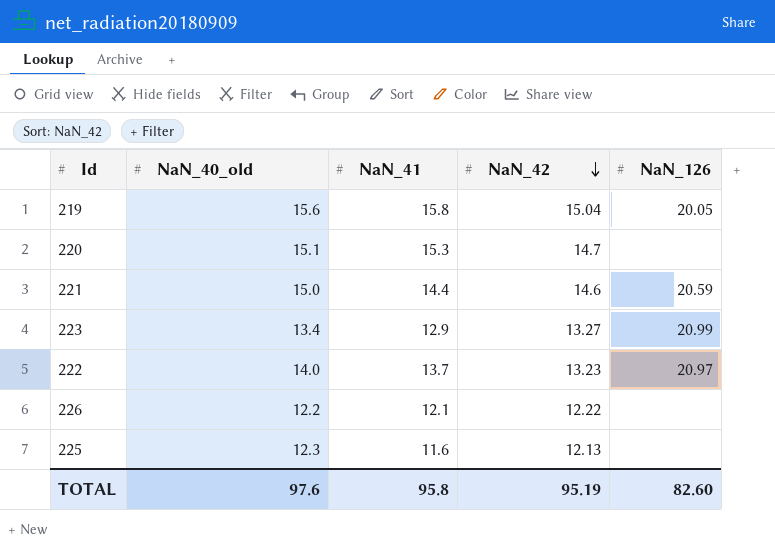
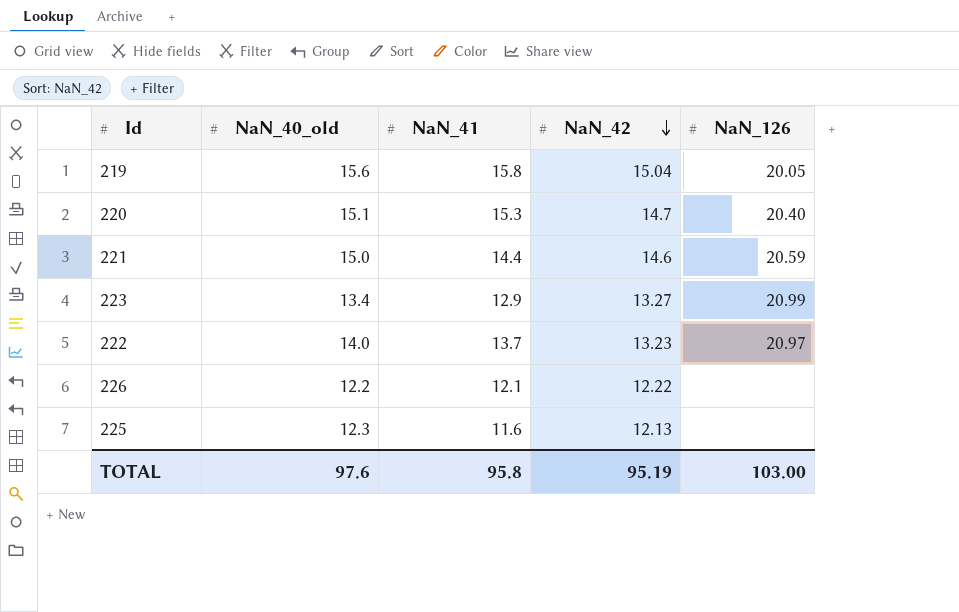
220 | NaN_126: none -> 20.40
TOTAL | NaN_126: 82.60 -> 103.00

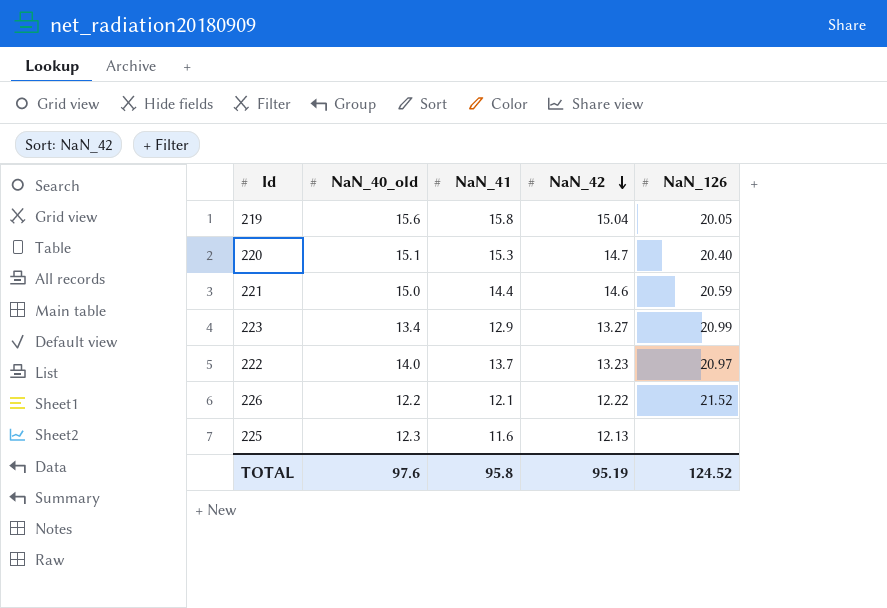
226 | NaN_126: none -> 21.52
TOTAL | NaN_126: 103.00 -> 124.52

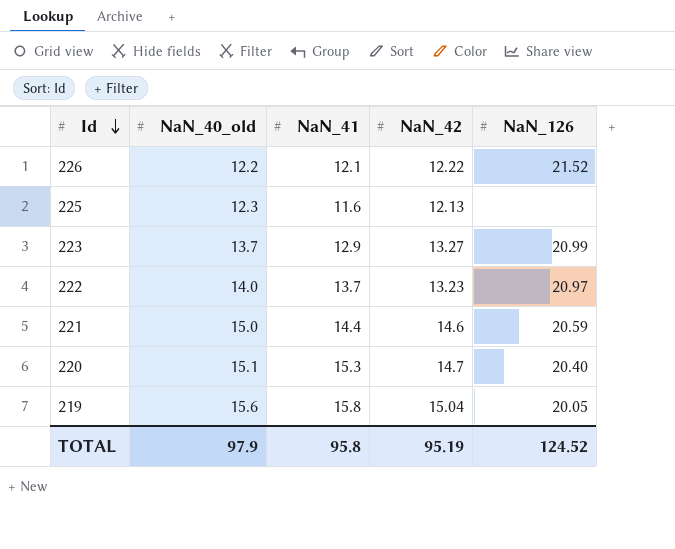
row order: NaN_42 descending -> Id descending
223 | NaN_40_old: 13.4 -> 13.7
TOTAL | NaN_40_old: 97.6 -> 97.9

